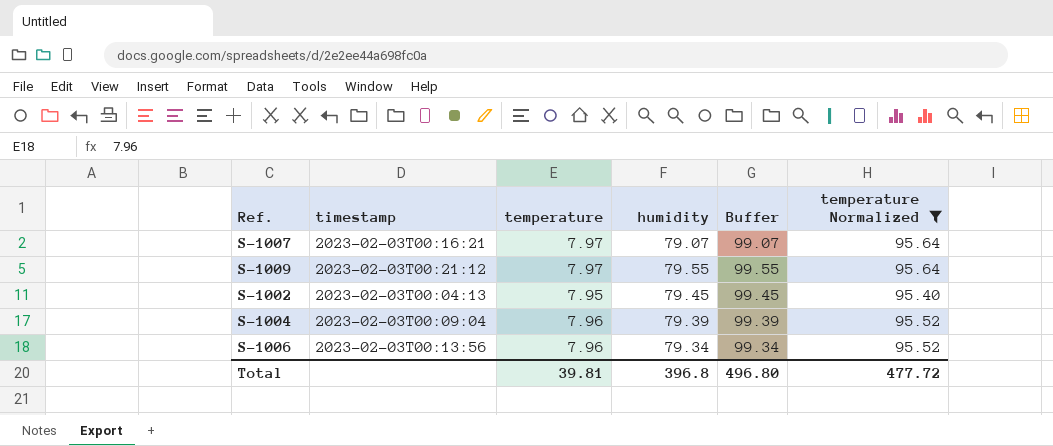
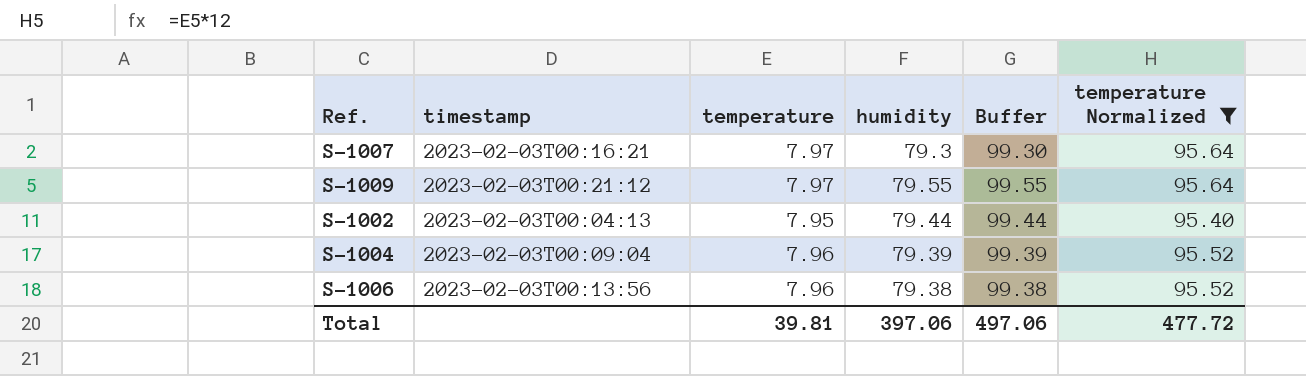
S-1007 | humidity: 79.07 -> 79.3
S-1007 | Buffer: 99.07 -> 99.30
S-1002 | humidity: 79.45 -> 79.44
S-1002 | Buffer: 99.45 -> 99.44
S-1006 | humidity: 79.34 -> 79.38
S-1006 | Buffer: 99.34 -> 99.38
Total | humidity: 396.8 -> 397.06
Total | Buffer: 496.80 -> 497.06

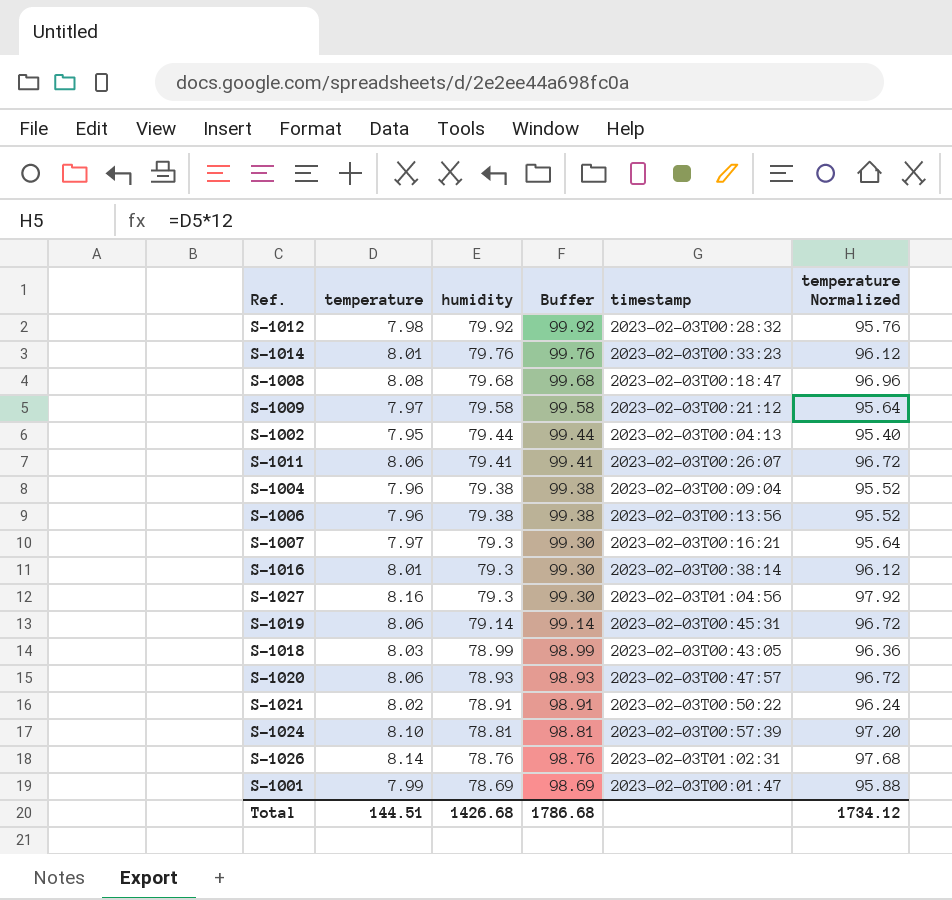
filter: temperature Normalized <= 95.64 -> none
row order: none -> humidity descending
column timestamp | position: 2 -> 5
S-1009 | humidity: 79.55 -> 79.58
S-1009 | Buffer: 99.55 -> 99.58
S-1004 | humidity: 79.39 -> 79.38
S-1004 | Buffer: 99.39 -> 99.38
Total | temperature: 39.81 -> 144.51
Total | humidity: 397.06 -> 1426.68
Total | Buffer: 497.06 -> 1786.68
Total | temperature Normalized: 477.72 -> 1734.12

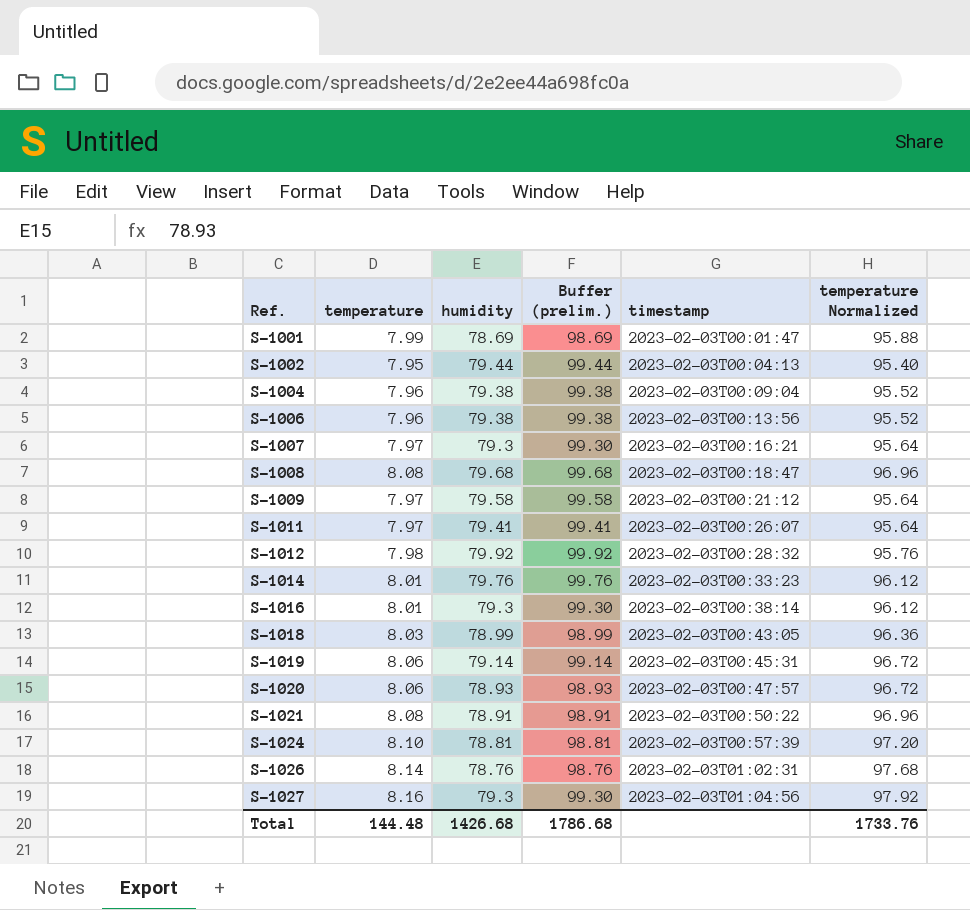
row order: humidity descending -> Ref. ascending
column name: Buffer -> Buffer (prelim.)
S-1011 | temperature: 8.06 -> 7.97
S-1011 | temperature Normalized: 96.72 -> 95.64
S-1021 | temperature: 8.02 -> 8.08
S-1021 | temperature Normalized: 96.24 -> 96.96
Total | temperature: 144.51 -> 144.48
Total | temperature Normalized: 1734.12 -> 1733.76

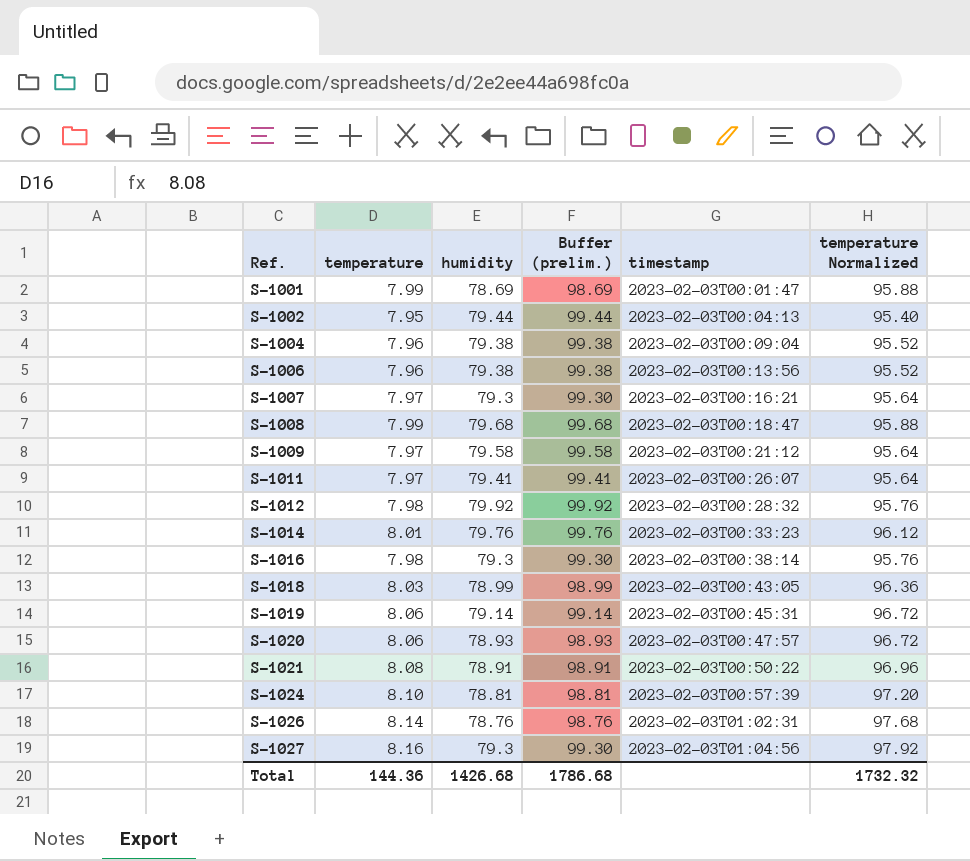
S-1008 | temperature: 8.08 -> 7.99
S-1008 | temperature Normalized: 96.96 -> 95.88
S-1016 | temperature: 8.01 -> 7.98
S-1016 | temperature Normalized: 96.12 -> 95.76
Total | temperature: 144.48 -> 144.36
Total | temperature Normalized: 1733.76 -> 1732.32

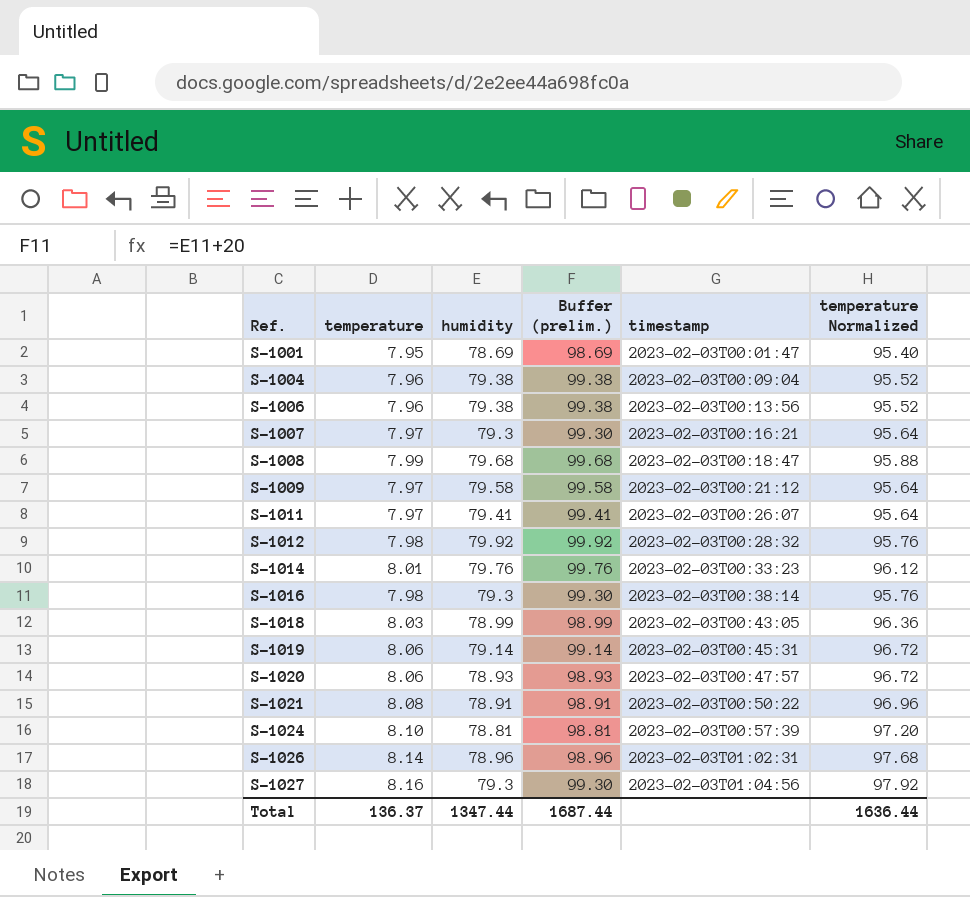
row S-1002: 7.95 | 79.44 | 99.44 | 2023-02-03T00:04:13 | 95.40 -> none
S-1001 | temperature: 7.99 -> 7.95
S-1001 | temperature Normalized: 95.88 -> 95.40
S-1026 | humidity: 78.76 -> 78.96
S-1026 | Buffer (prelim.): 98.76 -> 98.96
Total | temperature: 144.36 -> 136.37
Total | humidity: 1426.68 -> 1347.44
Total | Buffer (prelim.): 1786.68 -> 1687.44
Total | temperature Normalized: 1732.32 -> 1636.44

